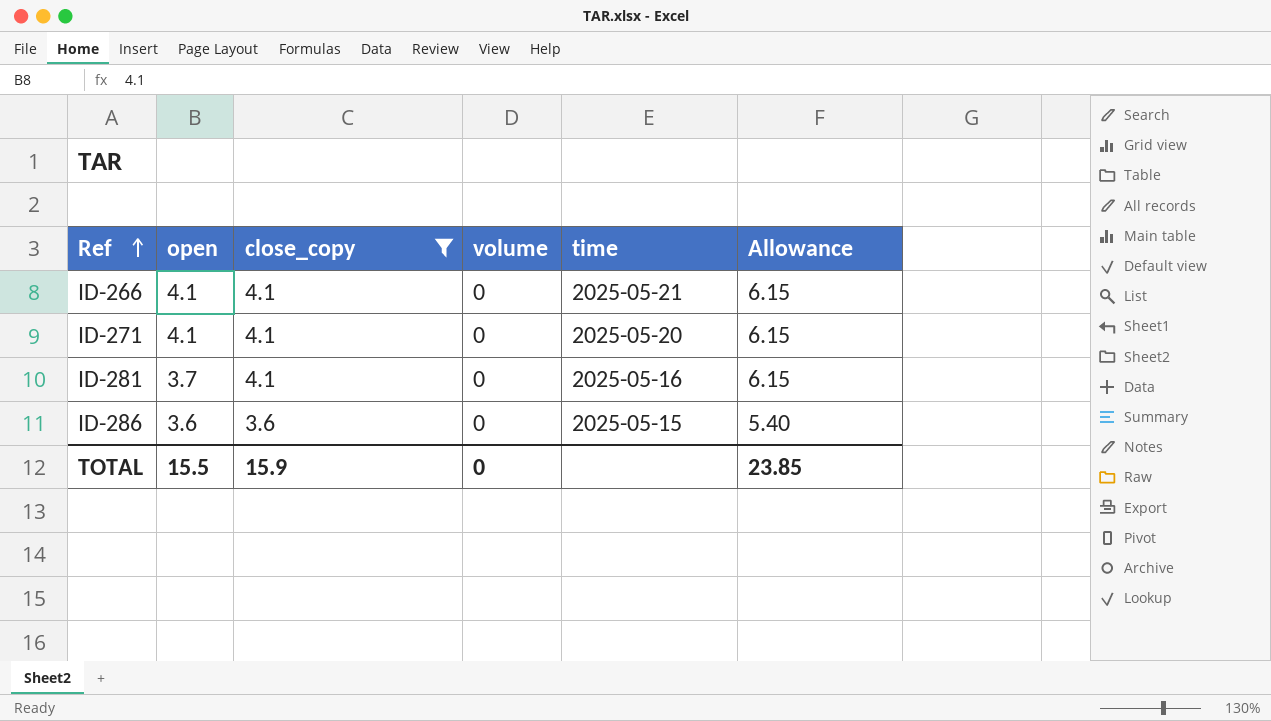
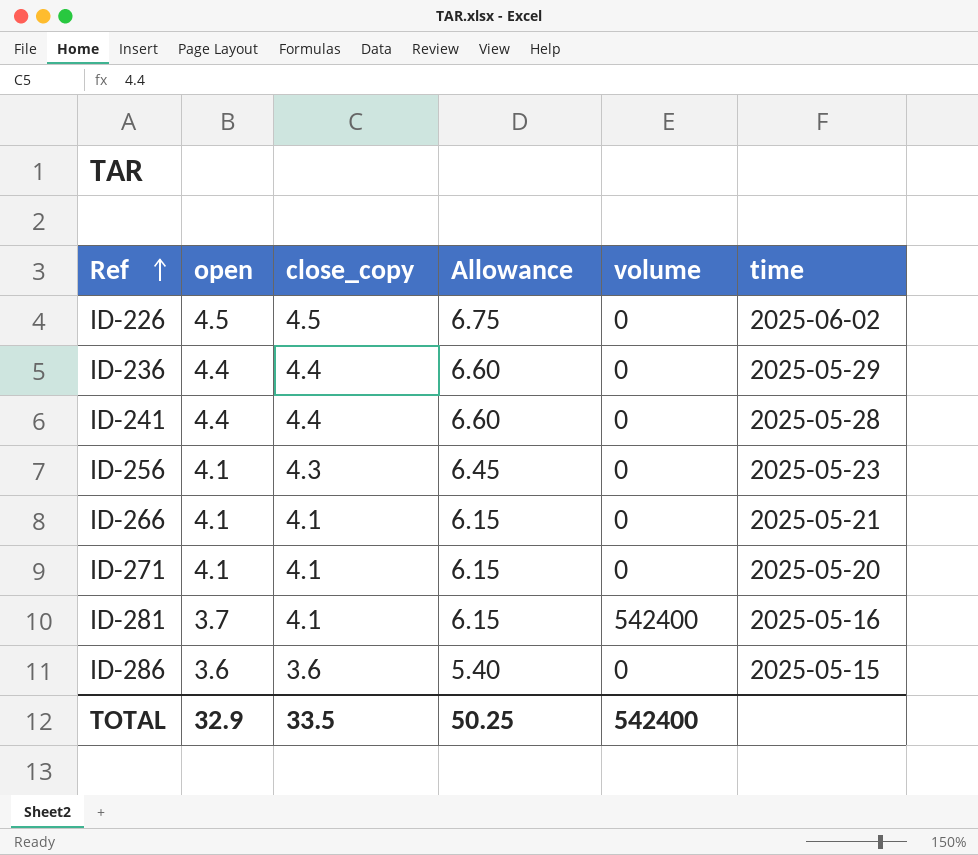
filter: close_copy <= 4.1 -> none
column Allowance | position: 6 -> 4
ID-281 | volume: 0 -> 542400
TOTAL | open: 15.5 -> 32.9
TOTAL | close_copy: 15.9 -> 33.5
TOTAL | Allowance: 23.85 -> 50.25
TOTAL | volume: 0 -> 542400

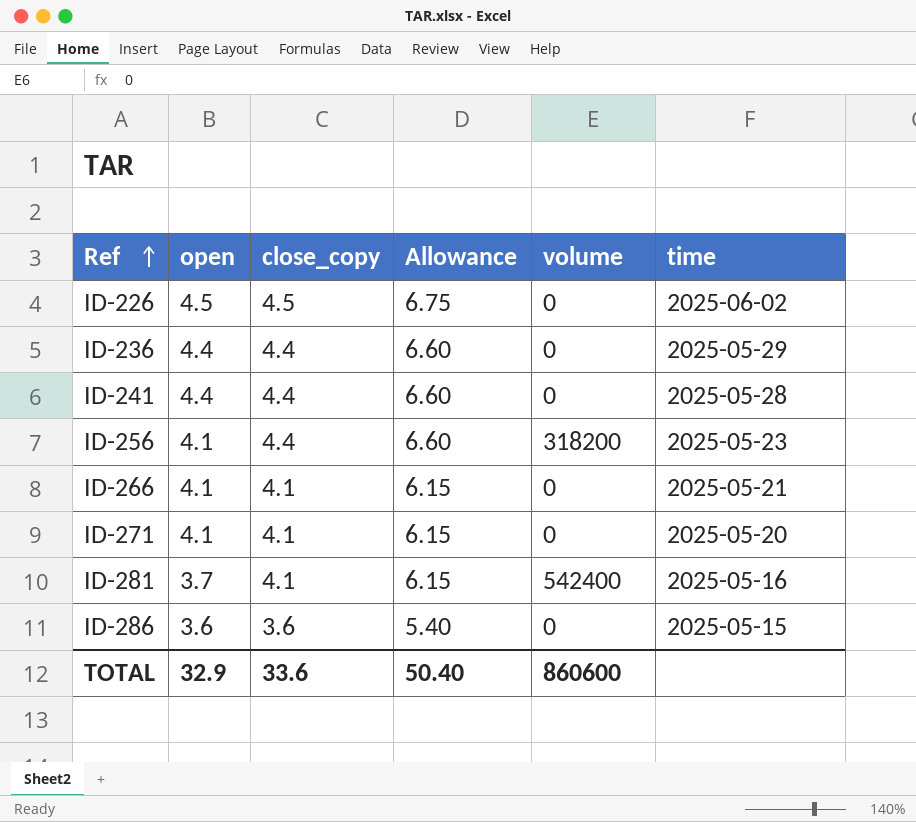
ID-256 | close_copy: 4.3 -> 4.4
ID-256 | Allowance: 6.45 -> 6.60
ID-256 | volume: 0 -> 318200
TOTAL | close_copy: 33.5 -> 33.6
TOTAL | Allowance: 50.25 -> 50.40
TOTAL | volume: 542400 -> 860600

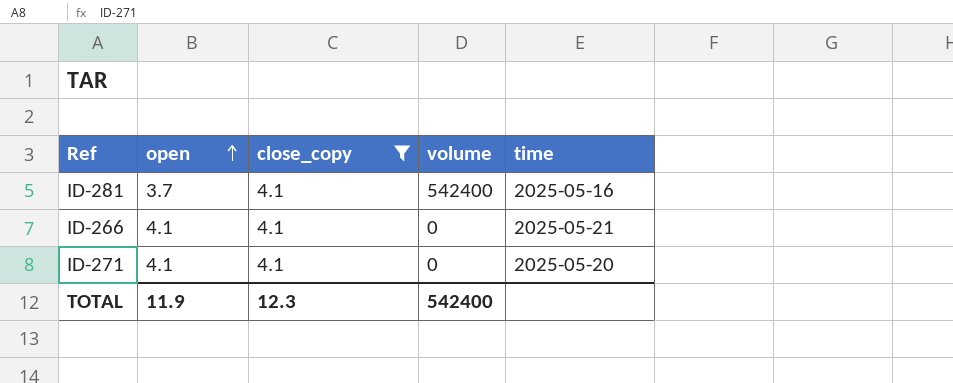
filter: none -> close_copy = 4.1
row order: Ref ascending -> open ascending
column Allowance | formula: [close_copy] * 1.5 -> none
TOTAL | open: 32.9 -> 11.9
TOTAL | close_copy: 33.6 -> 12.3
TOTAL | volume: 860600 -> 542400

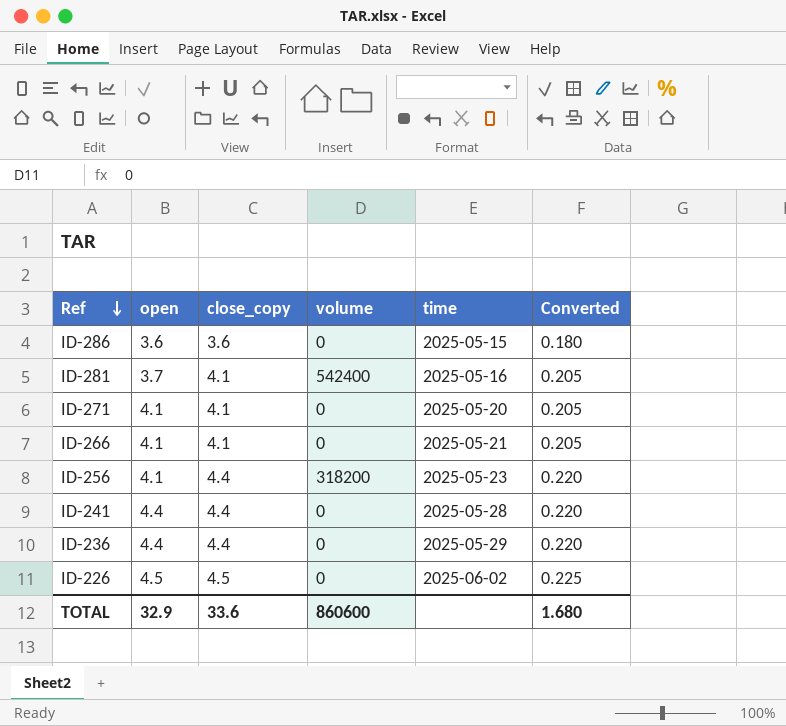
filter: close_copy = 4.1 -> none
row order: open ascending -> Ref descending
column Converted | formula: none -> [close_copy] * 0.05
TOTAL | open: 11.9 -> 32.9
TOTAL | close_copy: 12.3 -> 33.6
TOTAL | volume: 542400 -> 860600

